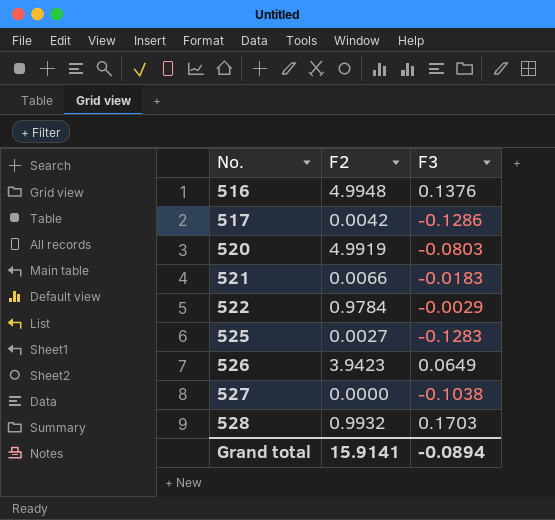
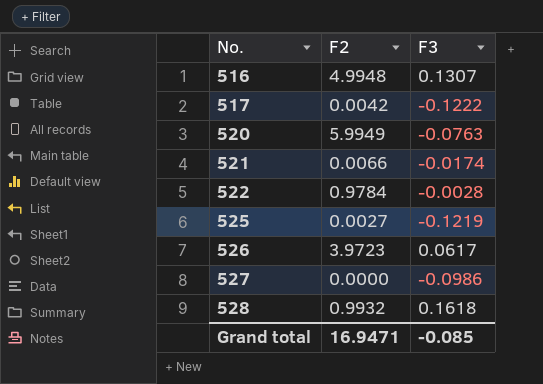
516 | F3: 0.1376 -> 0.1307
517 | F3: -0.1286 -> -0.1222
520 | F2: 4.9919 -> 5.9949
520 | F3: -0.0803 -> -0.0763
521 | F3: -0.0183 -> -0.0174
522 | F3: -0.0029 -> -0.0028
525 | F3: -0.1283 -> -0.1219
526 | F2: 3.9423 -> 3.9723
526 | F3: 0.0649 -> 0.0617
527 | F3: -0.1038 -> -0.0986
528 | F3: 0.1703 -> 0.1618
Grand total | F2: 15.9141 -> 16.9471
Grand total | F3: -0.0894 -> -0.085

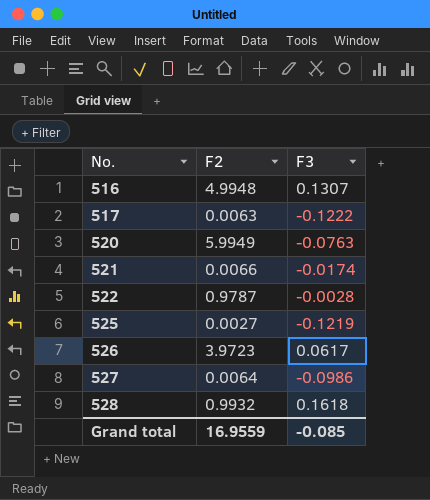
517 | F2: 0.0042 -> 0.0063
522 | F2: 0.9784 -> 0.9787
527 | F2: 0.0000 -> 0.0064
Grand total | F2: 16.9471 -> 16.9559

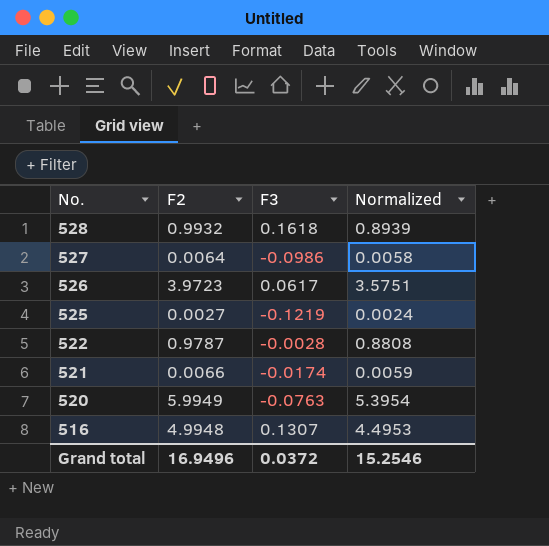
row order: No. ascending -> No. descending
column Normalized | formula: none -> [F2] * 0.9
row 517: 0.0063 | -0.1222 -> none
Grand total | F2: 16.9559 -> 16.9496
Grand total | F3: -0.085 -> 0.0372

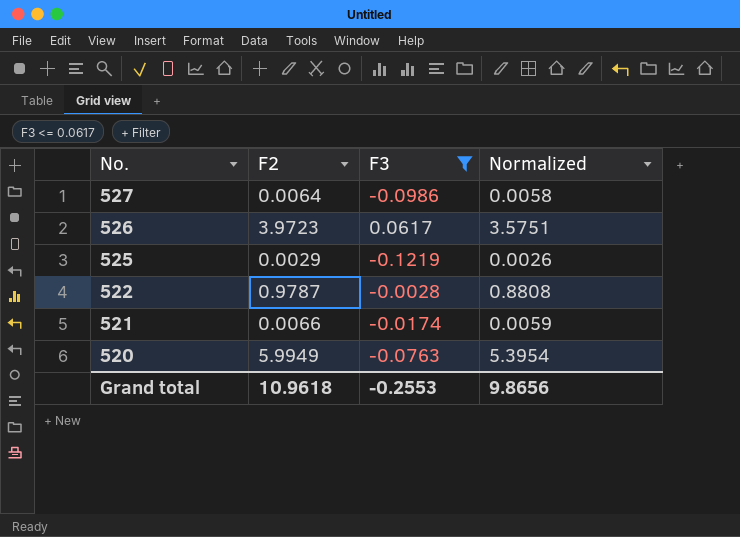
filter: none -> F3 <= 0.0617
525 | F2: 0.0027 -> 0.0029
525 | Normalized: 0.0024 -> 0.0026
Grand total | F2: 16.9496 -> 10.9618
Grand total | F3: 0.0372 -> -0.2553
Grand total | Normalized: 15.2546 -> 9.8656

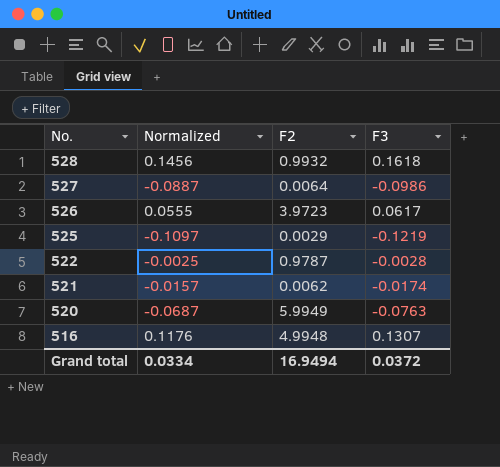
filter: F3 <= 0.0617 -> none
column Normalized | formula: [F2] * 0.9 -> [F3] * 0.9
column Normalized | position: 4 -> 2
521 | F2: 0.0066 -> 0.0062
Grand total | Normalized: 9.8656 -> 0.0334
Grand total | F2: 10.9618 -> 16.9494
Grand total | F3: -0.2553 -> 0.0372

